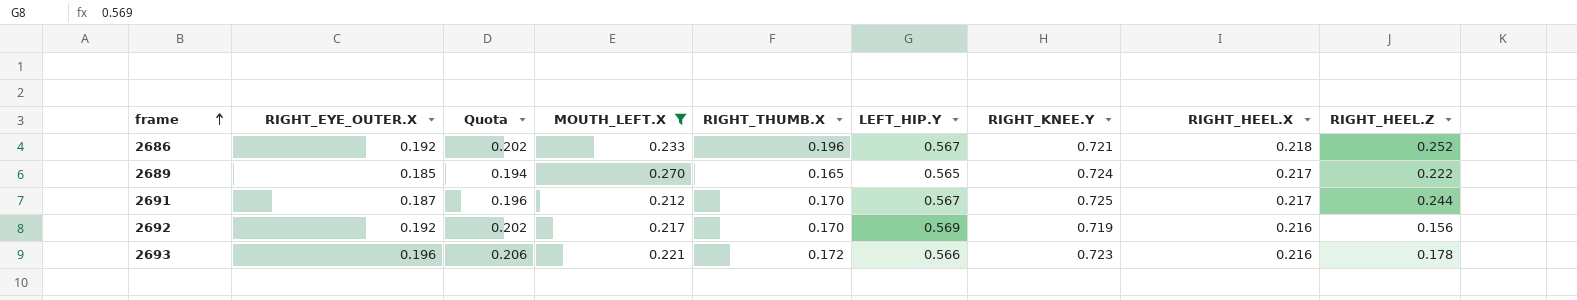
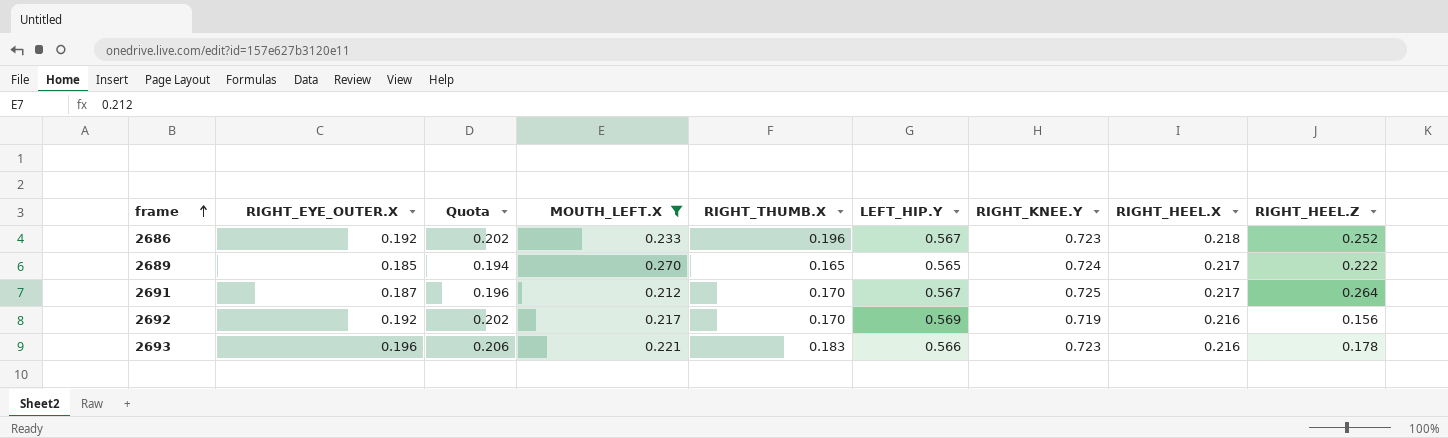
2686 | RIGHT_KNEE.Y: 0.721 -> 0.723
2691 | RIGHT_HEEL.Z: 0.244 -> 0.264
2693 | RIGHT_THUMB.X: 0.172 -> 0.183

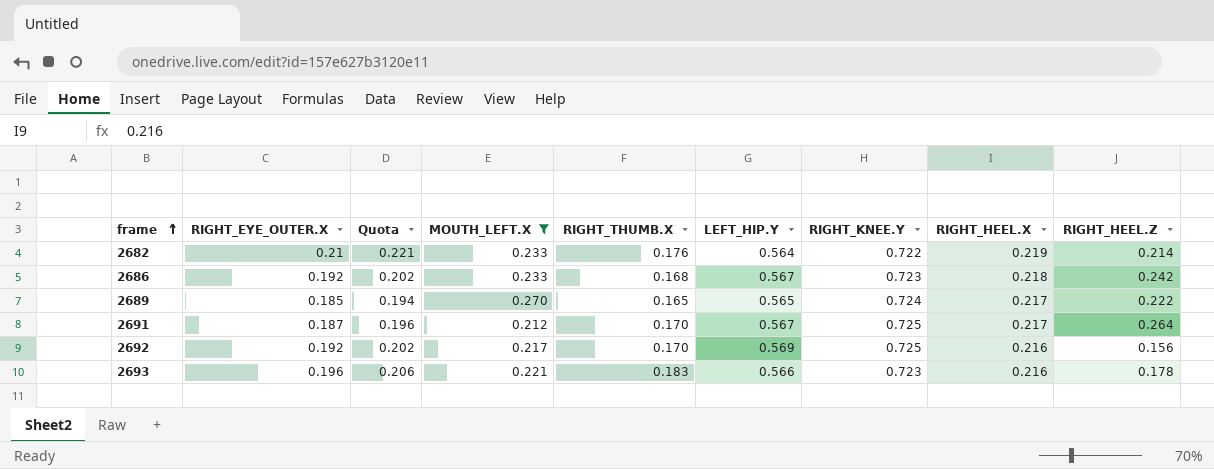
row 2682: none -> 0.21 | 0.221 | 0.233 | 0.176 | 0.564 | 0.722 | 0.219 | 0.214
2686 | RIGHT_THUMB.X: 0.196 -> 0.168
2686 | RIGHT_HEEL.Z: 0.252 -> 0.242
2692 | RIGHT_KNEE.Y: 0.719 -> 0.725

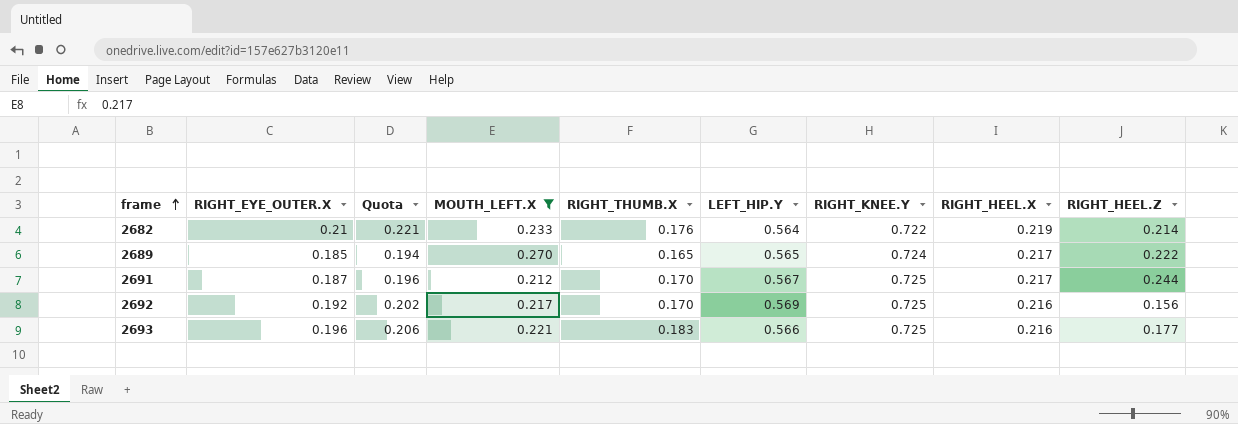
row 2686: 0.192 | 0.202 | 0.233 | 0.168 | 0.567 | 0.723 | 0.218 | 0.242 -> none
2691 | RIGHT_HEEL.Z: 0.264 -> 0.244
2693 | RIGHT_KNEE.Y: 0.723 -> 0.725
2693 | RIGHT_HEEL.Z: 0.178 -> 0.177

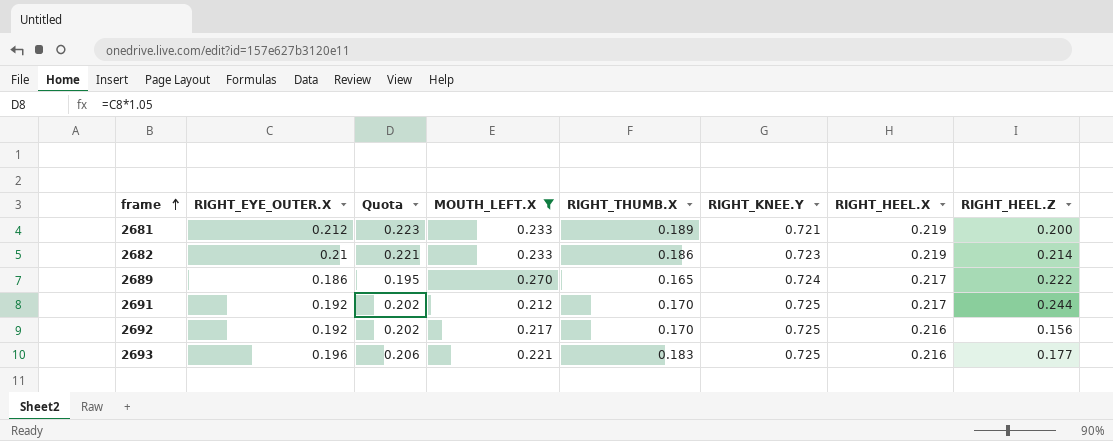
column LEFT_HIP.Y | position: 6 -> none
row 2681: none -> 0.212 | 0.223 | 0.233 | 0.189 | 0.721 | 0.219 | 0.200
2682 | RIGHT_THUMB.X: 0.176 -> 0.186
2682 | RIGHT_KNEE.Y: 0.722 -> 0.723
2689 | RIGHT_EYE_OUTER.X: 0.185 -> 0.186
2689 | Quota: 0.194 -> 0.195
2691 | RIGHT_EYE_OUTER.X: 0.187 -> 0.192
2691 | Quota: 0.196 -> 0.202

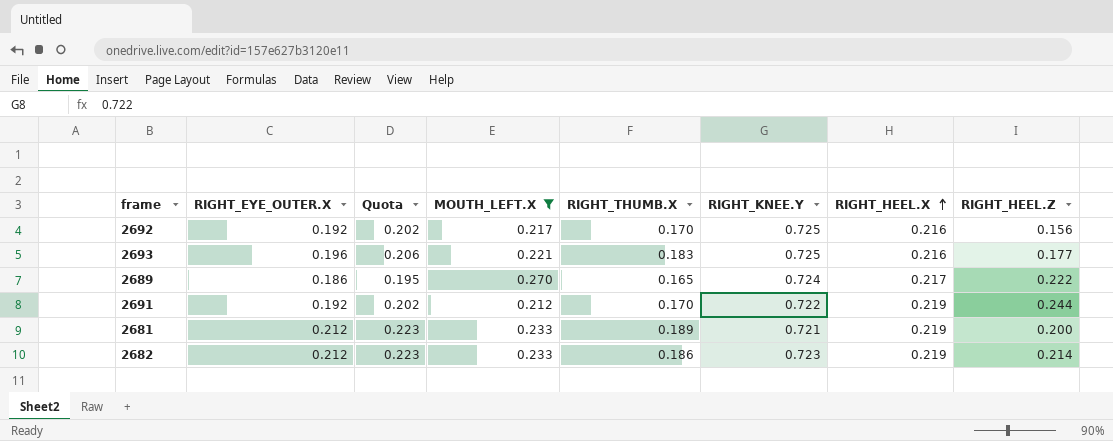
row order: frame ascending -> RIGHT_HEEL.X ascending
2691 | RIGHT_KNEE.Y: 0.725 -> 0.722
2691 | RIGHT_HEEL.X: 0.217 -> 0.219
2682 | RIGHT_EYE_OUTER.X: 0.21 -> 0.212
2682 | Quota: 0.221 -> 0.223

